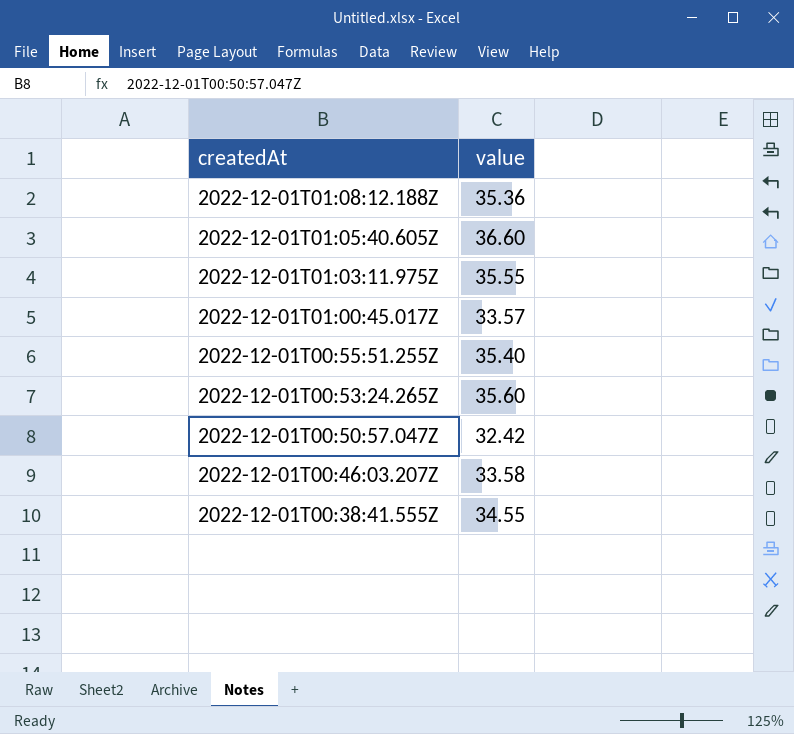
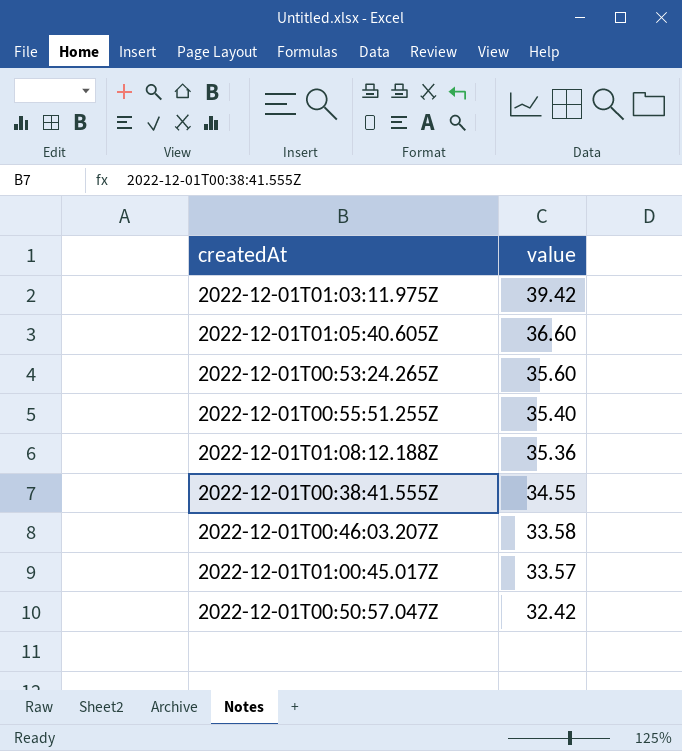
row order: createdAt descending -> value descending
2022-12-01T01:03:11.975Z | value: 35.55 -> 39.42

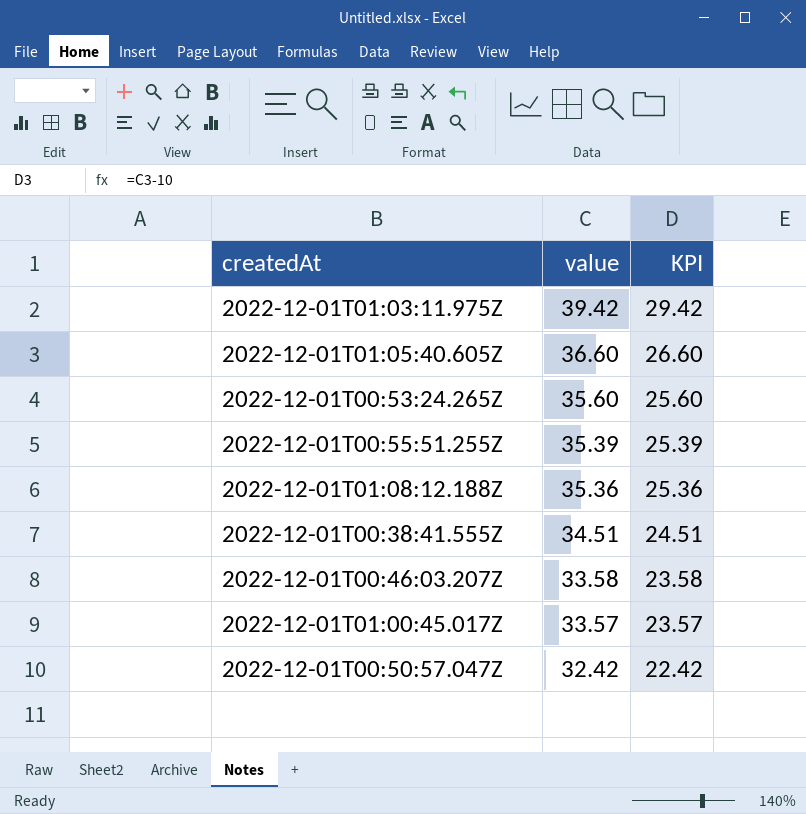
column KPI | formula: none -> [value] - 10
2022-12-01T00:55:51.255Z | value: 35.40 -> 35.39
2022-12-01T00:38:41.555Z | value: 34.55 -> 34.51

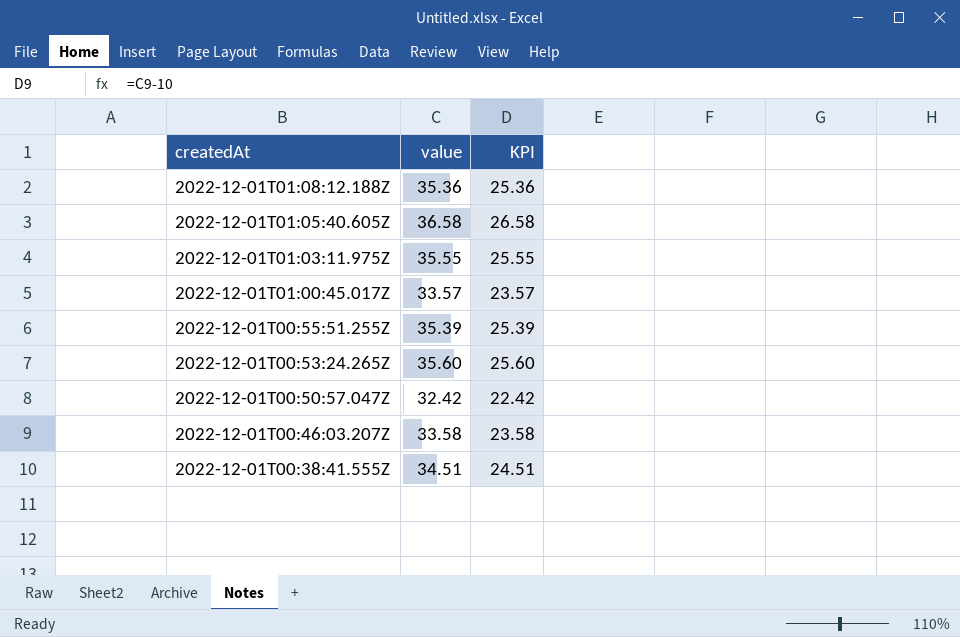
row order: value descending -> createdAt descending
2022-12-01T01:05:40.605Z | value: 36.60 -> 36.58
2022-12-01T01:05:40.605Z | KPI: 26.60 -> 26.58
2022-12-01T01:03:11.975Z | value: 39.42 -> 35.55
2022-12-01T01:03:11.975Z | KPI: 29.42 -> 25.55

